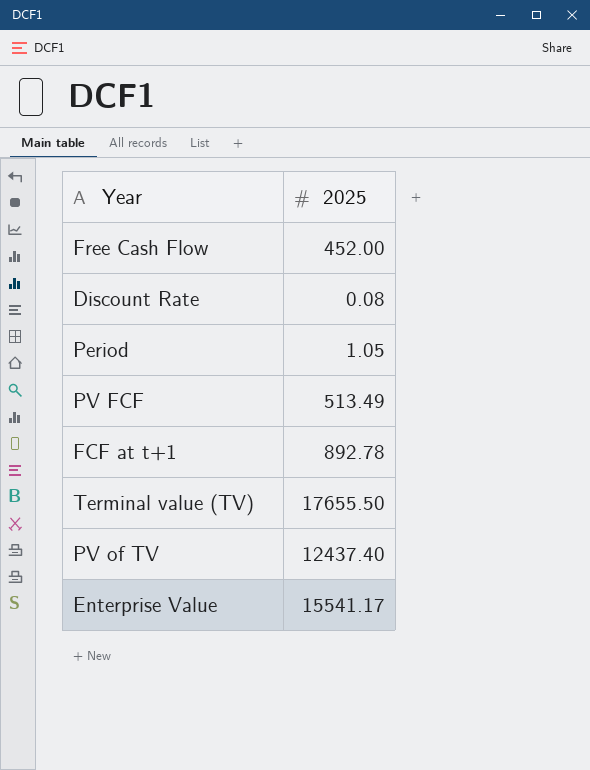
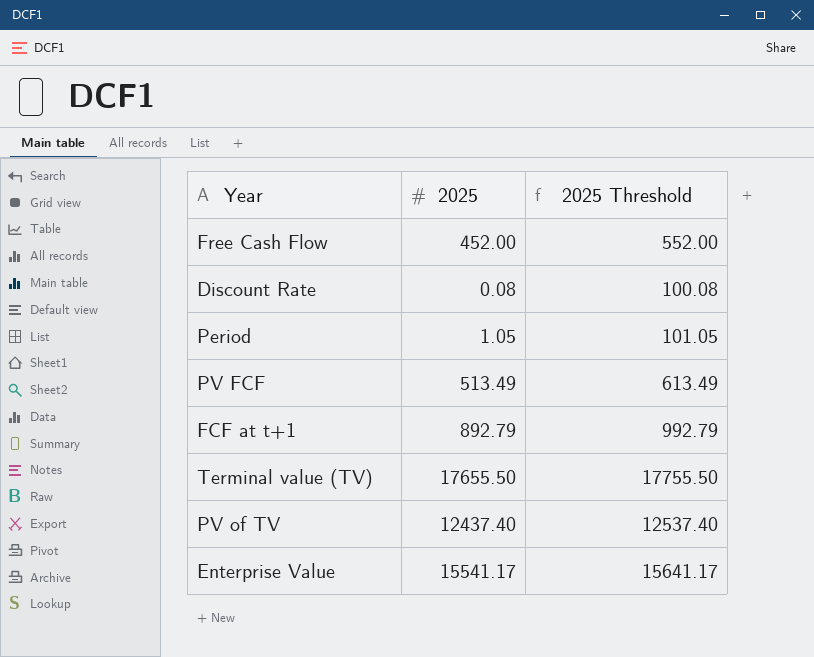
column 2025 Threshold | formula: none -> [2025] + 100
FCF at t+1 | 2025: 892.78 -> 892.79

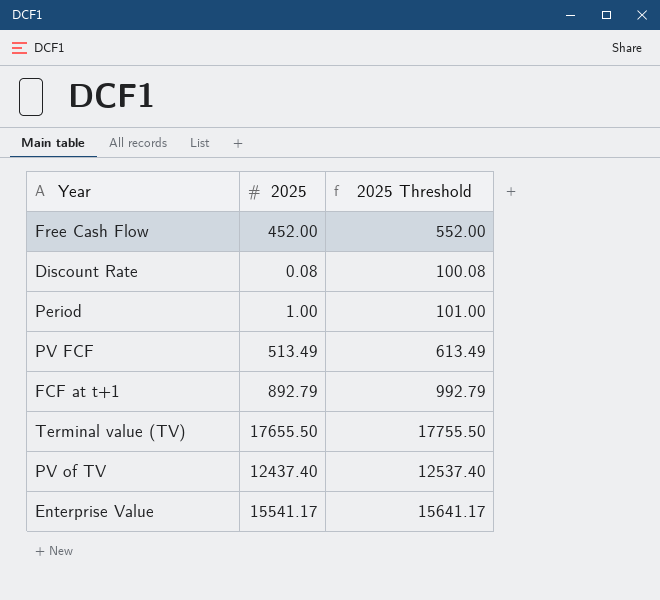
Period | 2025: 1.05 -> 1.00
Period | 2025 Threshold: 101.05 -> 101.00

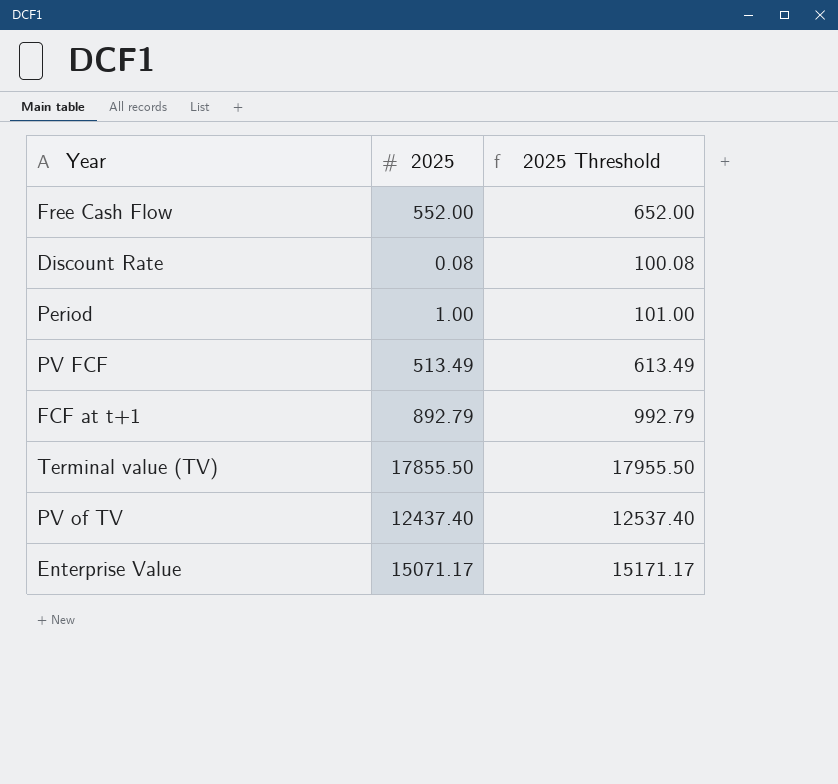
Free Cash Flow | 2025: 452.00 -> 552.00
Free Cash Flow | 2025 Threshold: 552.00 -> 652.00
Terminal value (TV) | 2025: 17655.50 -> 17855.50
Terminal value (TV) | 2025 Threshold: 17755.50 -> 17955.50
Enterprise Value | 2025: 15541.17 -> 15071.17
Enterprise Value | 2025 Threshold: 15641.17 -> 15171.17

